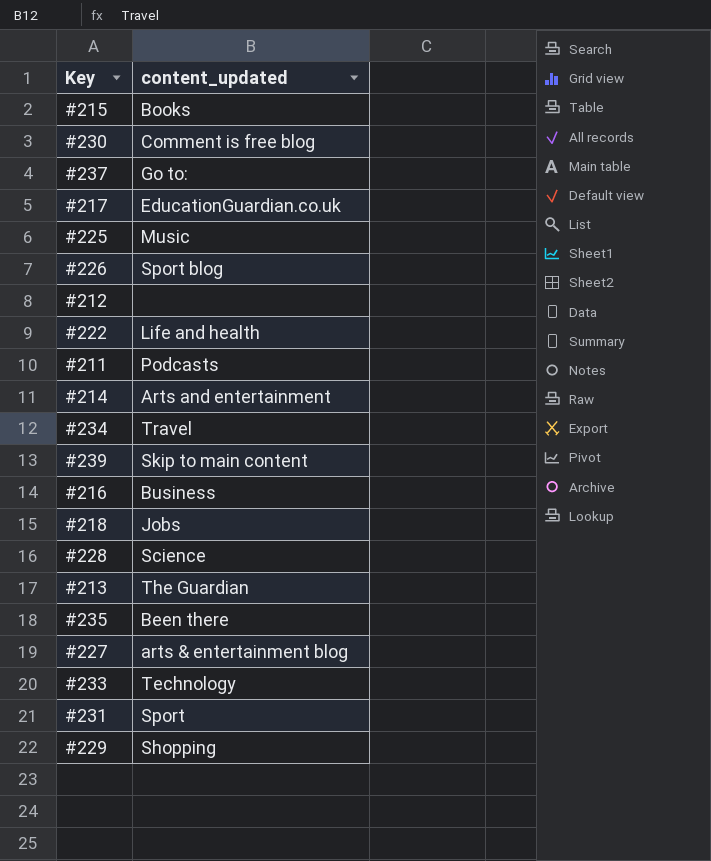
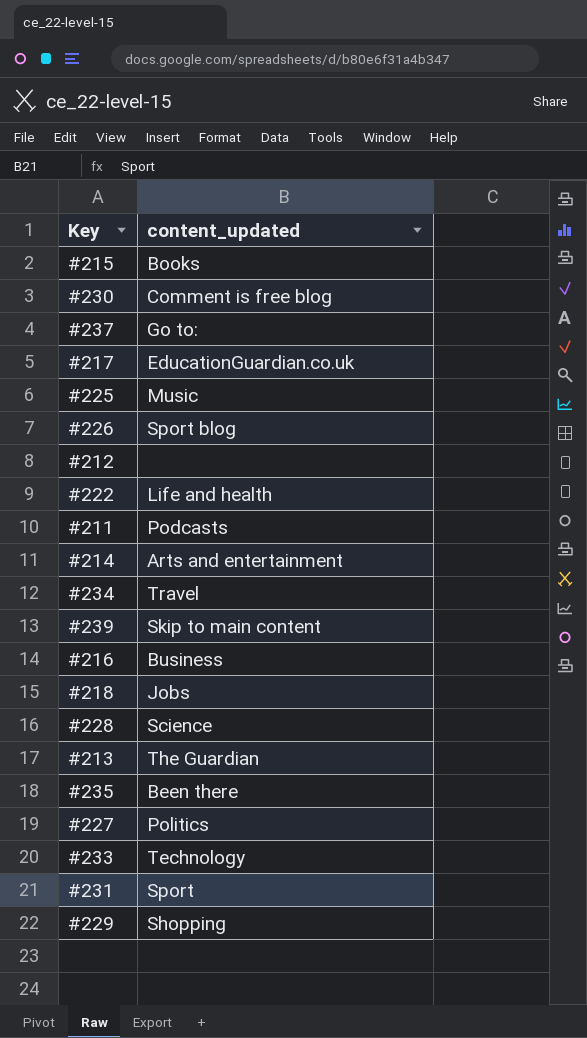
#227 | content_updated: arts & entertainment blog -> Politics

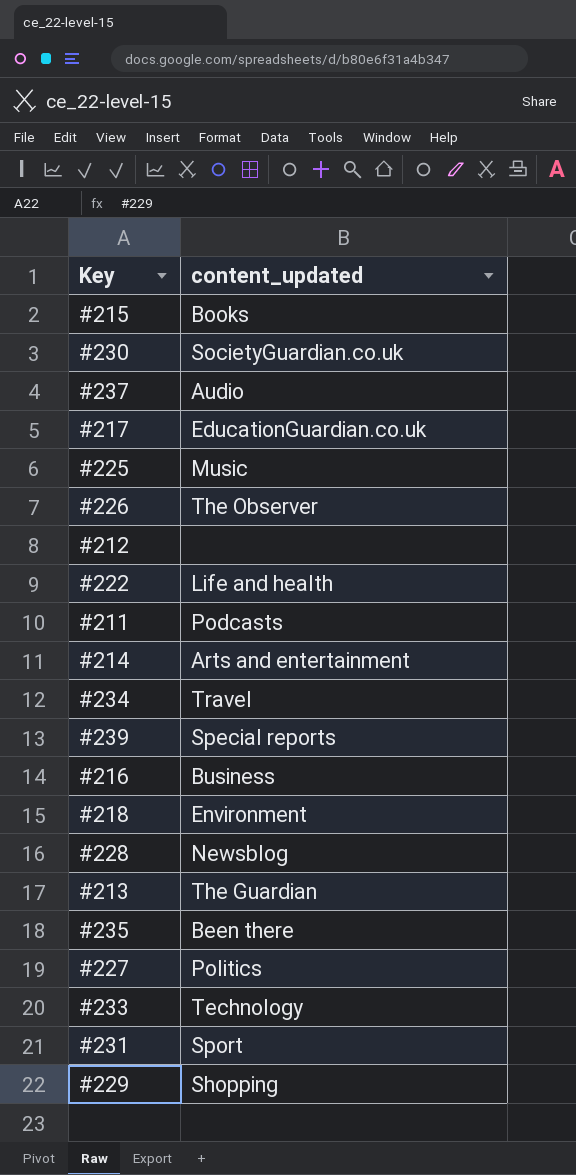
#230 | content_updated: Comment is free blog -> SocietyGuardian.co.uk
#237 | content_updated: Go to: -> Audio
#226 | content_updated: Sport blog -> The Observer
#239 | content_updated: Skip to main content -> Special reports
#218 | content_updated: Jobs -> Environment
#228 | content_updated: Science -> Newsblog

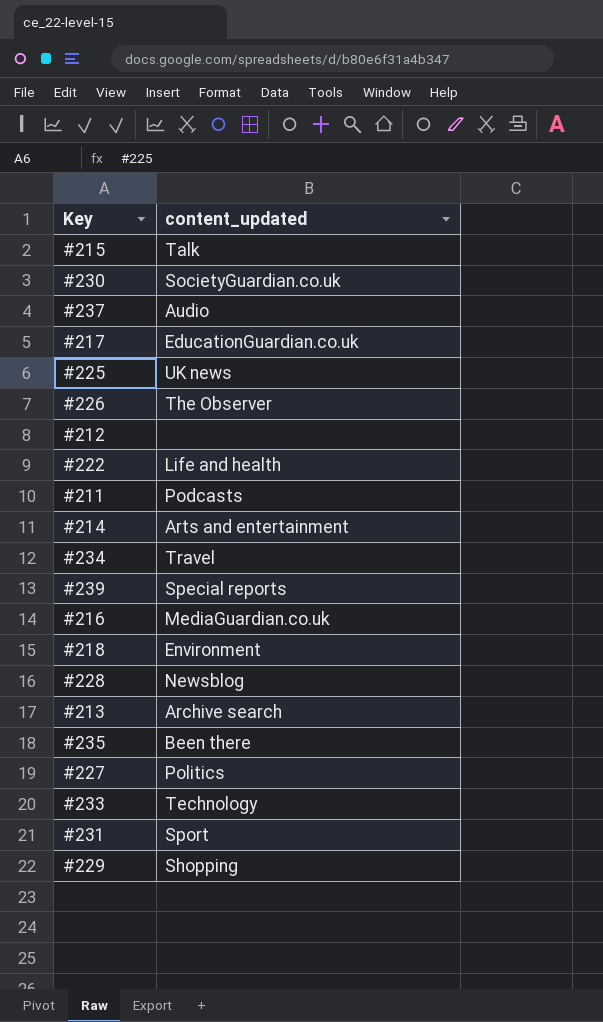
#215 | content_updated: Books -> Talk
#225 | content_updated: Music -> UK news
#216 | content_updated: Business -> MediaGuardian.co.uk
#213 | content_updated: The Guardian -> Archive search

